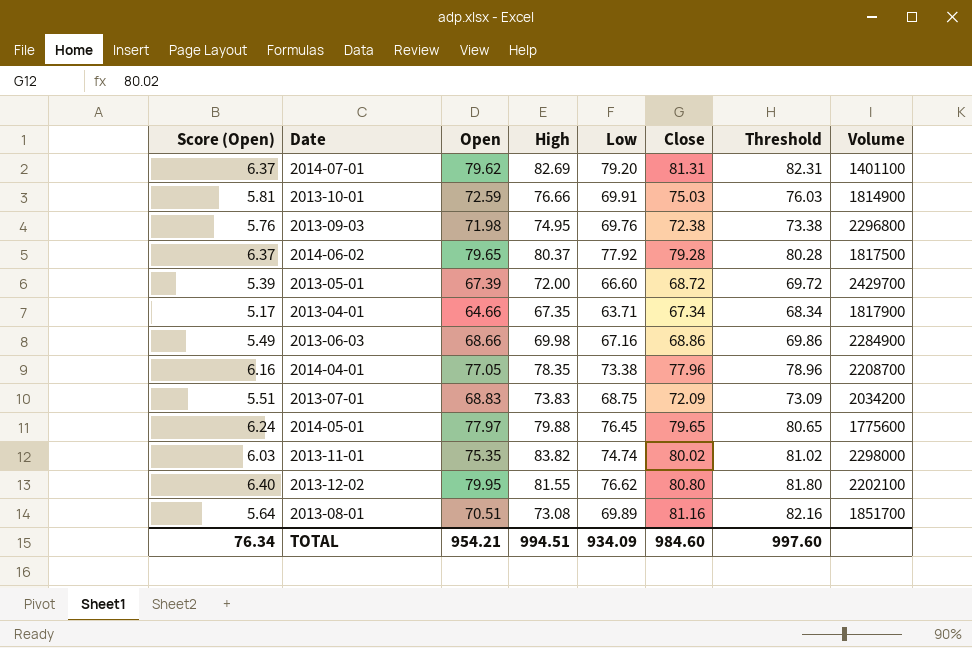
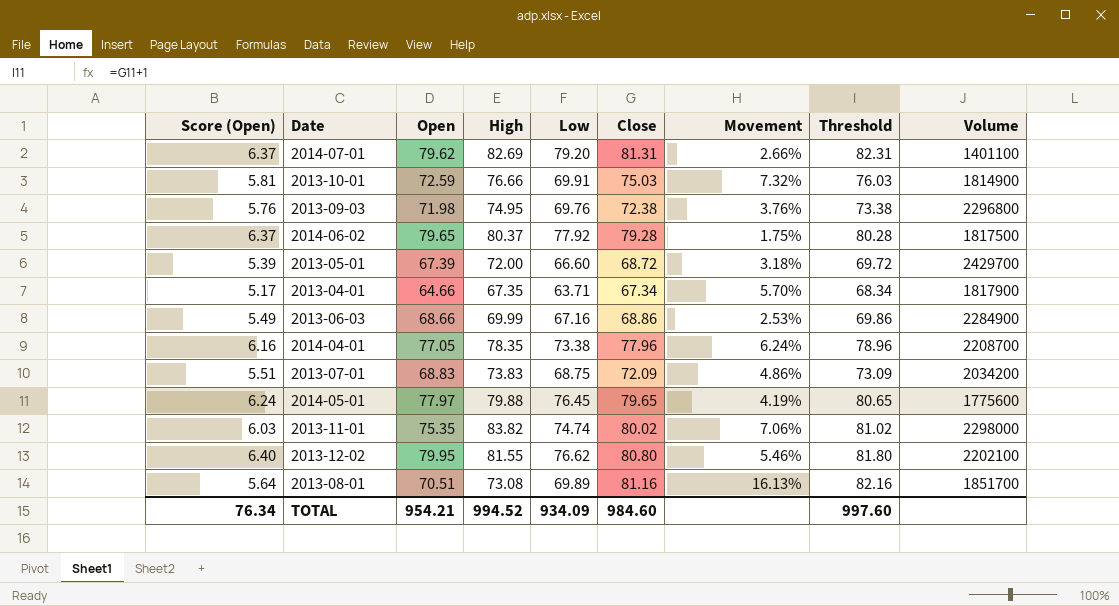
column Movement | formula: none -> ([Close] - [Low]) / [Low]
2013-06-03 | High: 69.98 -> 69.99
TOTAL | High: 994.51 -> 994.52

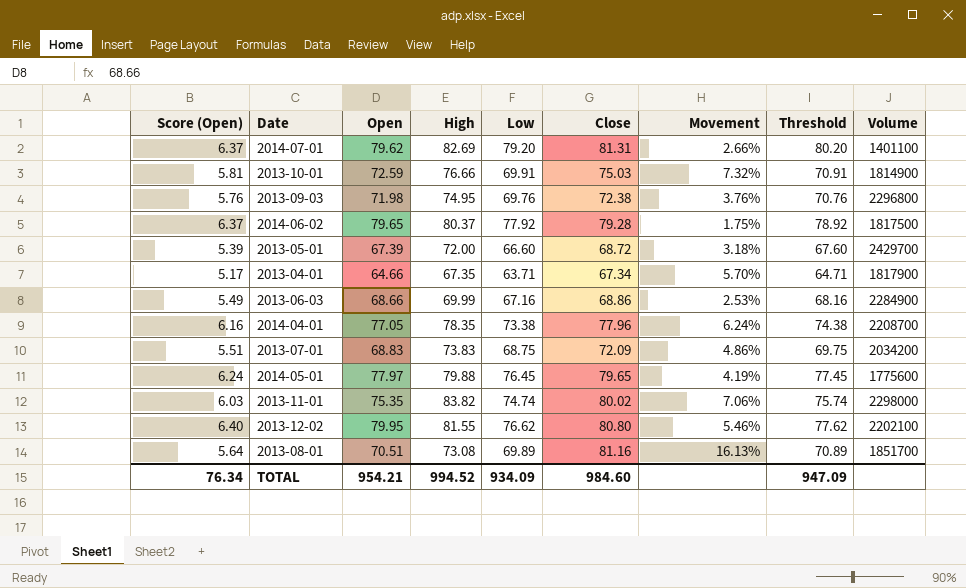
column Threshold | formula: [Close] + 1 -> [Low] + 1
TOTAL | Threshold: 997.60 -> 947.09

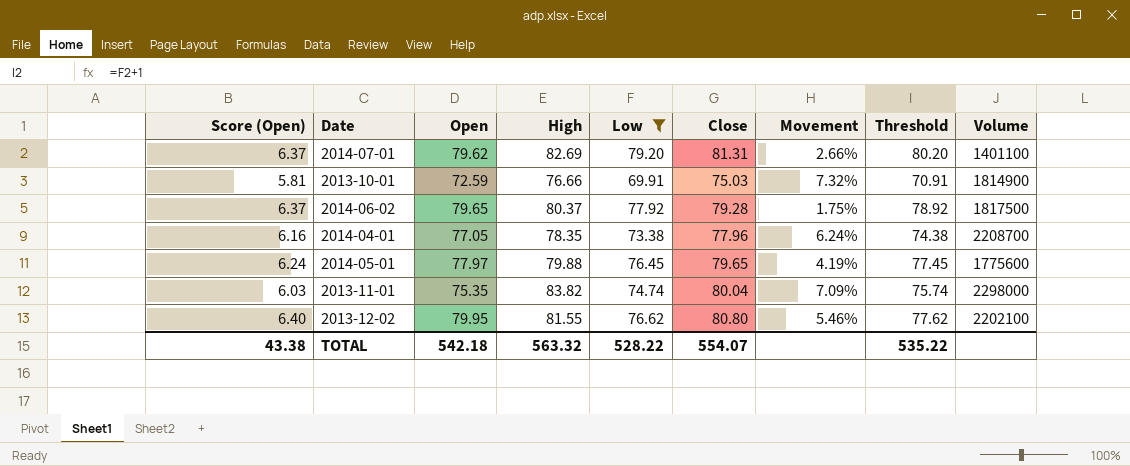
filter: none -> Low >= 69.91
2013-11-01 | Close: 80.02 -> 80.04
2013-11-01 | Movement: 7.06% -> 7.09%
TOTAL | Score (Open): 76.34 -> 43.38
TOTAL | Open: 954.21 -> 542.18
TOTAL | High: 994.52 -> 563.32
TOTAL | Low: 934.09 -> 528.22
TOTAL | Close: 984.60 -> 554.07
TOTAL | Threshold: 947.09 -> 535.22

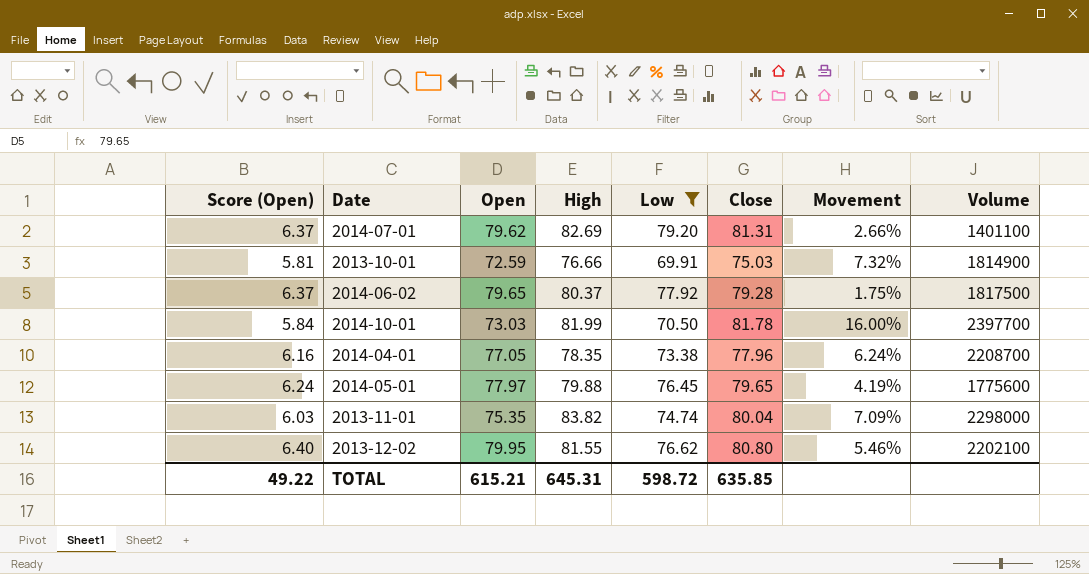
column Threshold | formula: [Low] + 1 -> none
row 2014-10-01: none -> 5.84 | 73.03 | 81.99 | 70.50 | 81.78 | 16.00% | 2397700
TOTAL | Score (Open): 43.38 -> 49.22
TOTAL | Open: 542.18 -> 615.21
TOTAL | High: 563.32 -> 645.31
TOTAL | Low: 528.22 -> 598.72
TOTAL | Close: 554.07 -> 635.85

